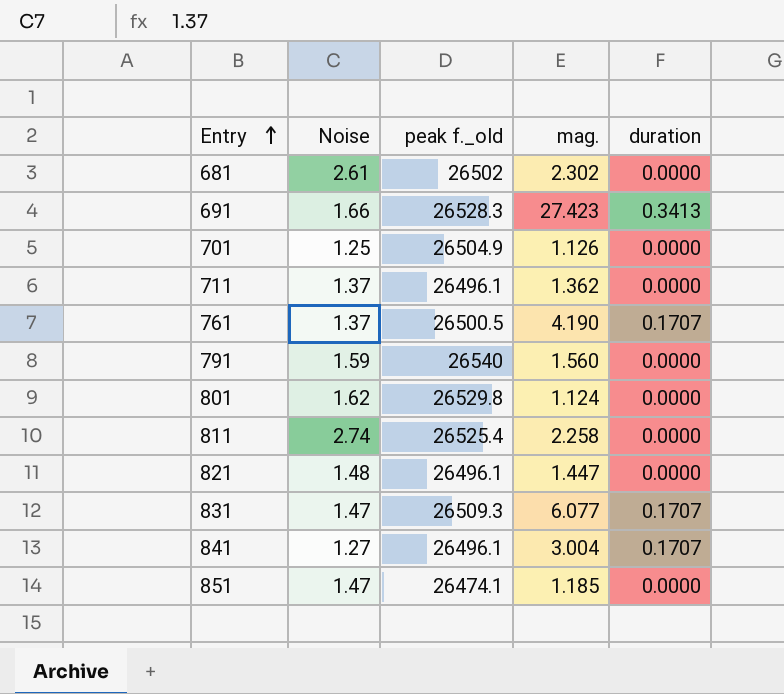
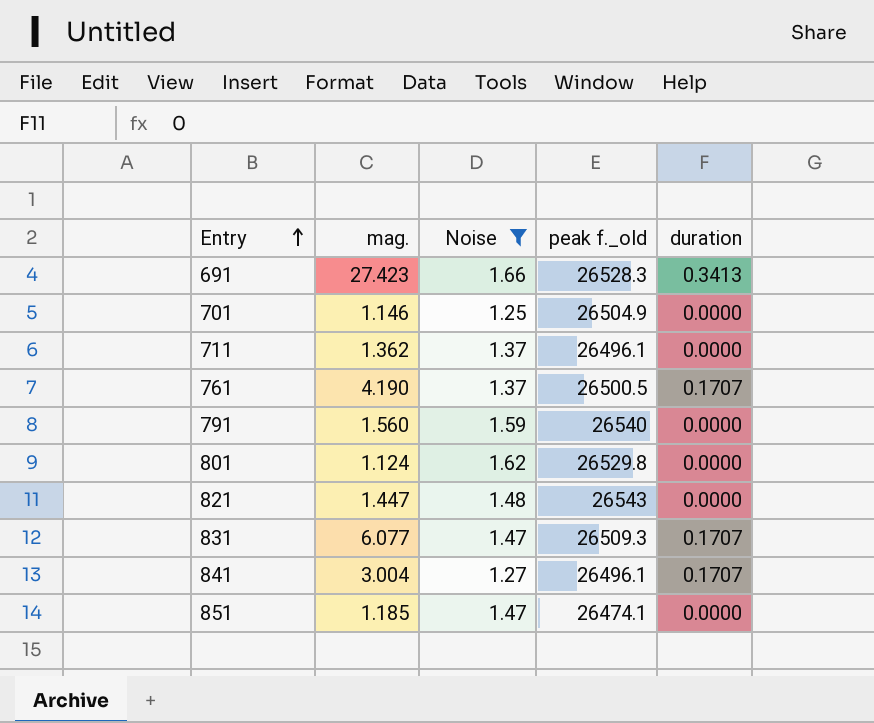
filter: none -> Noise <= 1.66
column mag. | position: 4 -> 2
701 | mag.: 1.126 -> 1.146
821 | peak f._old: 26496.1 -> 26543

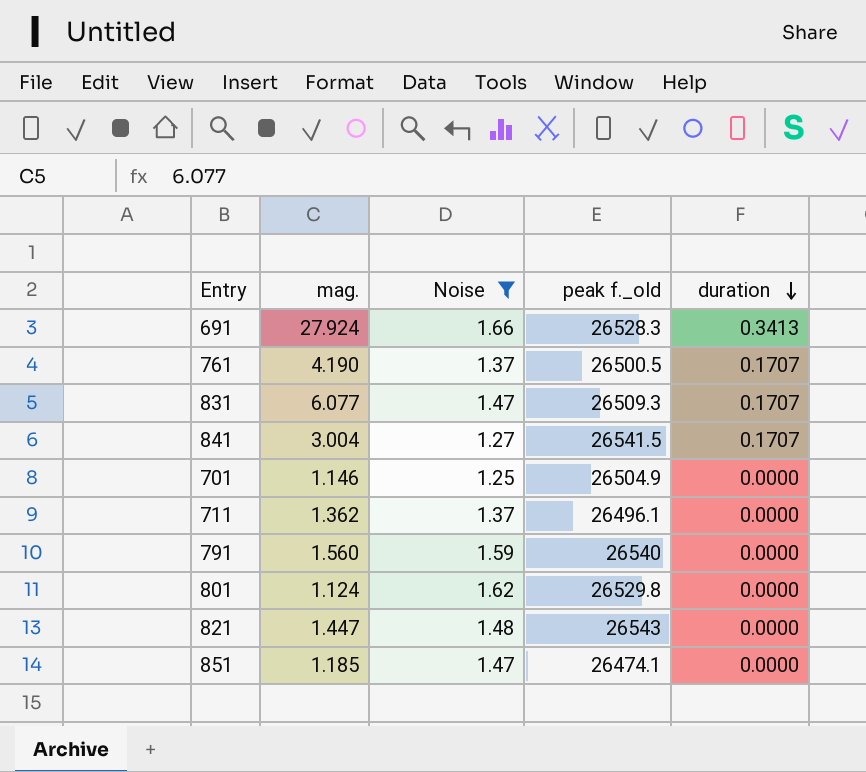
row order: Entry ascending -> duration descending
691 | mag.: 27.423 -> 27.924
841 | peak f._old: 26496.1 -> 26541.5

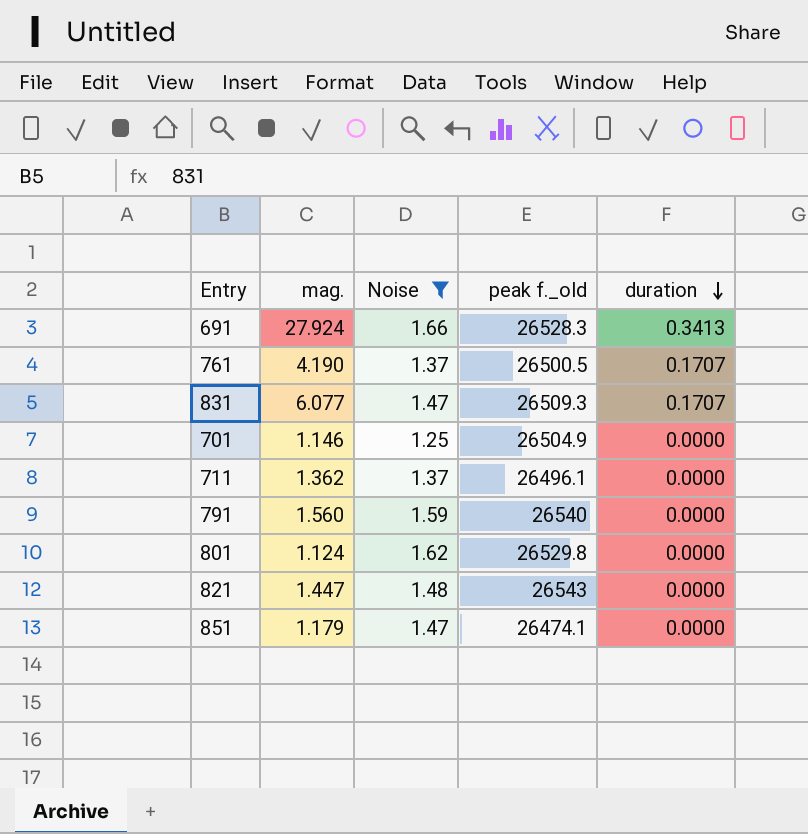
row 841: 3.004 | 1.27 | 26541.5 | 0.1707 -> none
851 | mag.: 1.185 -> 1.179

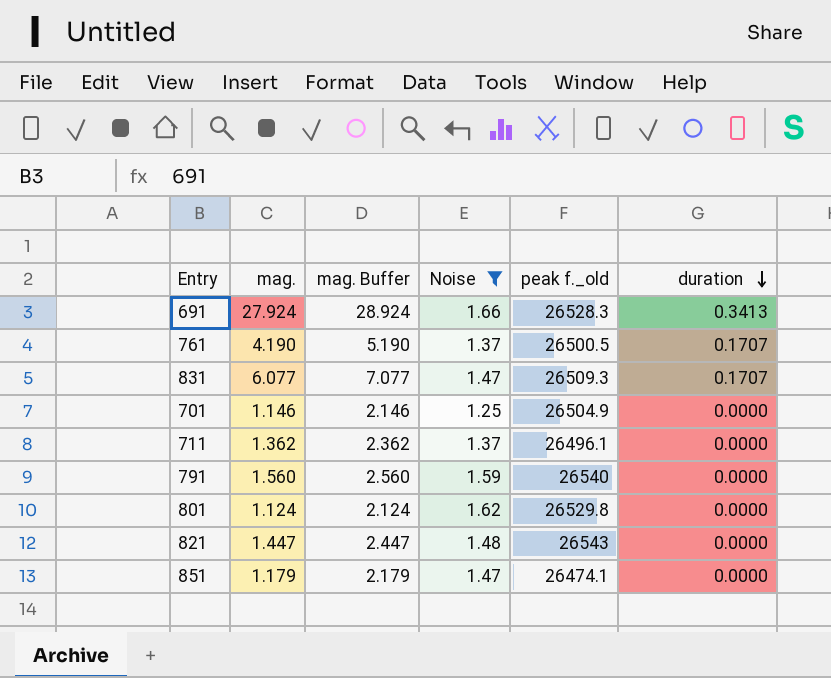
column mag. Buffer | formula: none -> [mag.] + 1

